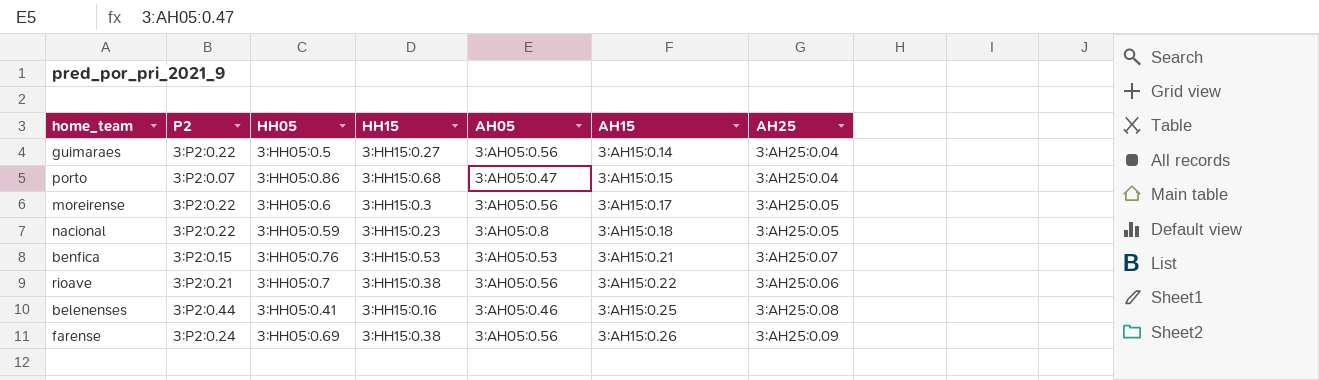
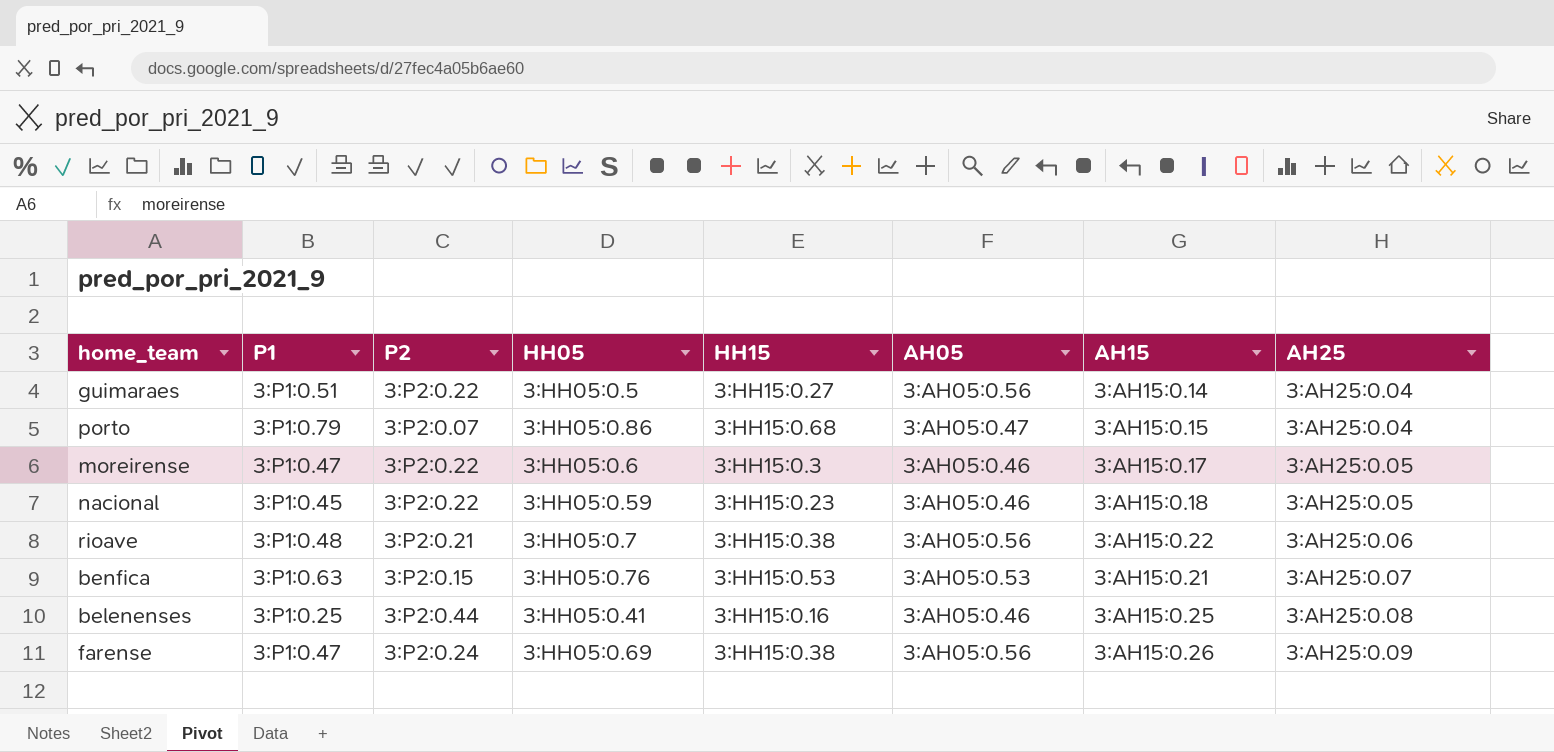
row order: AH15 ascending -> AH25 ascending
column P1 | position: none -> 2
moreirense | AH05: 3:AH05:0.56 -> 3:AH05:0.46
nacional | AH05: 3:AH05:0.8 -> 3:AH05:0.46

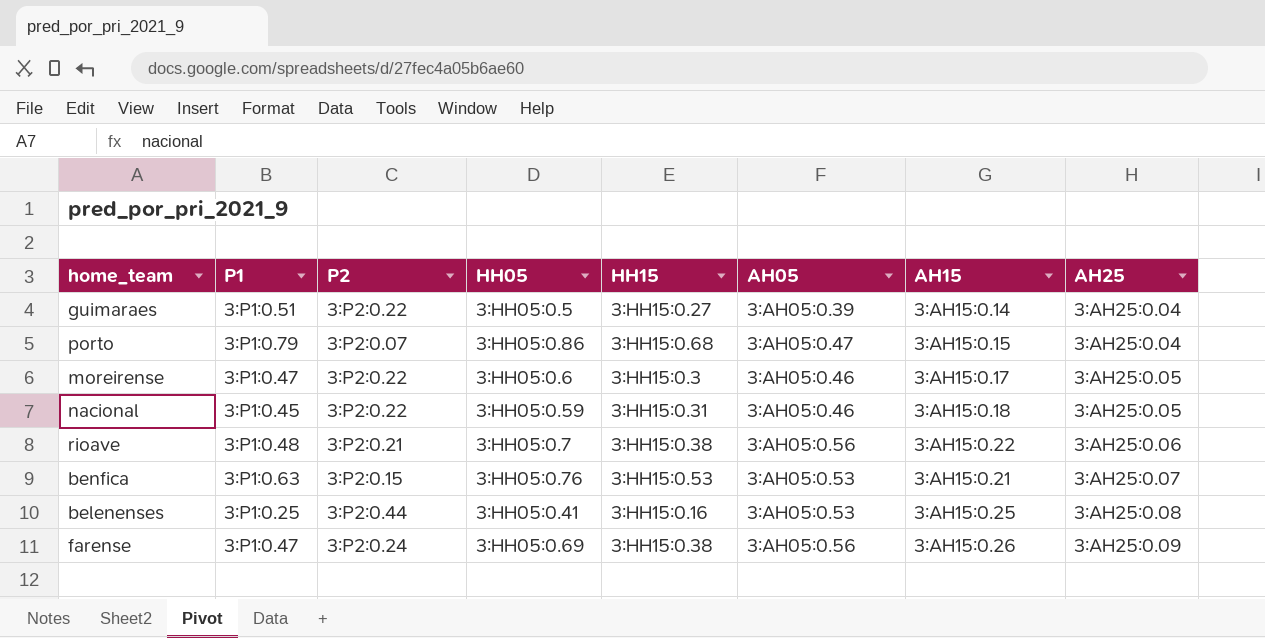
guimaraes | AH05: 3:AH05:0.56 -> 3:AH05:0.39
nacional | HH15: 3:HH15:0.23 -> 3:HH15:0.31
belenenses | AH05: 3:AH05:0.46 -> 3:AH05:0.53

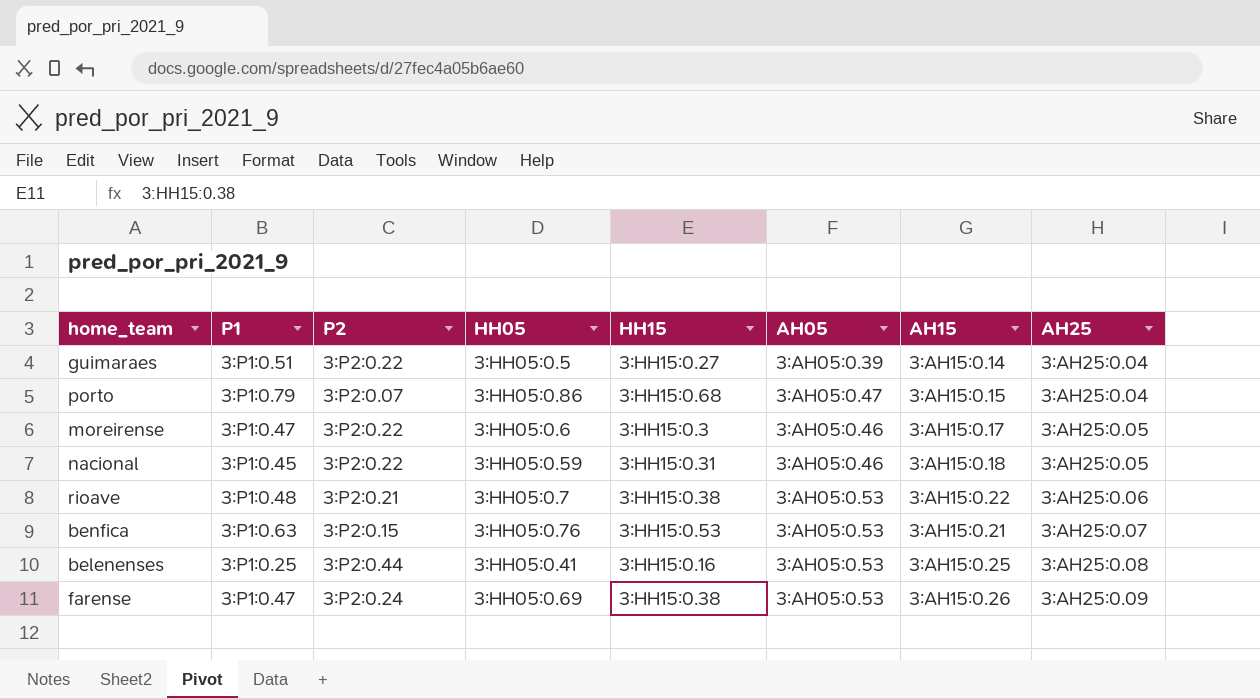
rioave | AH05: 3:AH05:0.56 -> 3:AH05:0.53
farense | AH05: 3:AH05:0.56 -> 3:AH05:0.53

